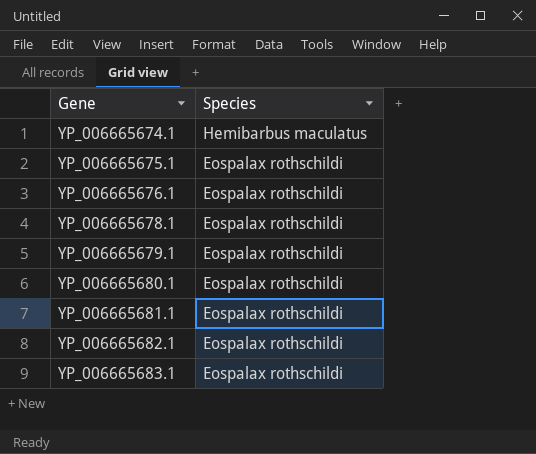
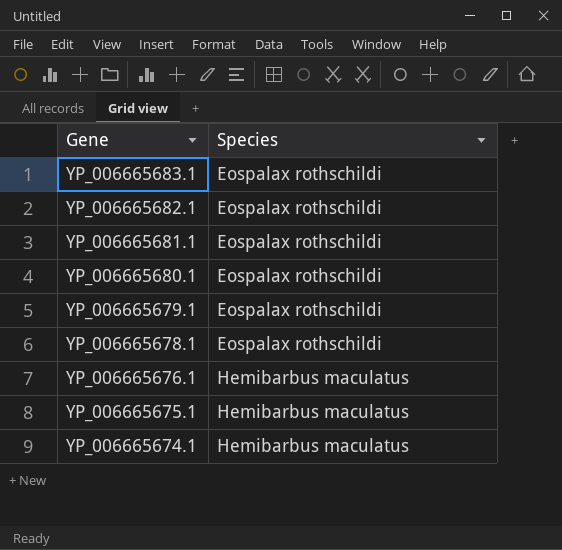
row order: Gene ascending -> Gene descending
YP_006665676.1 | Species: Eospalax rothschildi -> Hemibarbus maculatus
YP_006665675.1 | Species: Eospalax rothschildi -> Hemibarbus maculatus

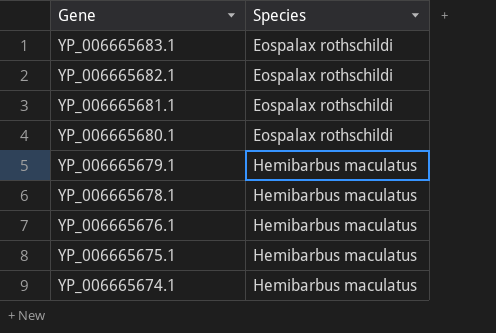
YP_006665679.1 | Species: Eospalax rothschildi -> Hemibarbus maculatus
YP_006665678.1 | Species: Eospalax rothschildi -> Hemibarbus maculatus

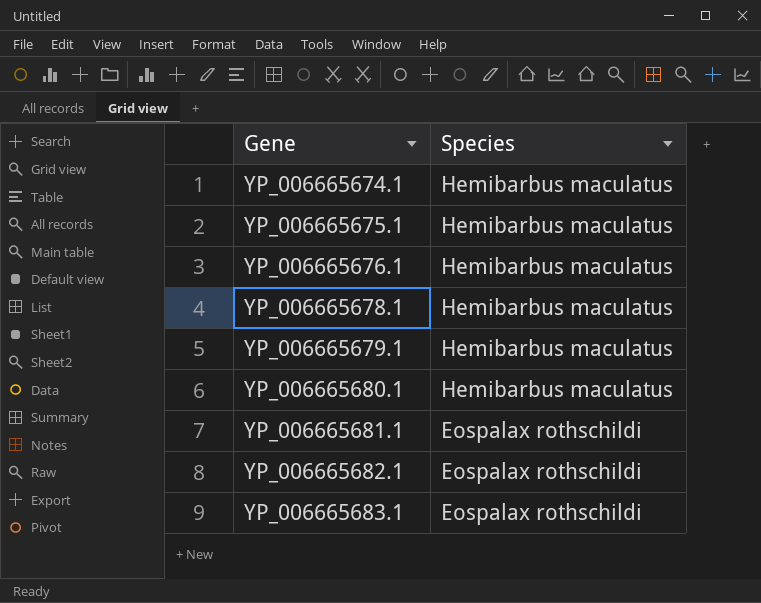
row order: Gene descending -> Gene ascending
YP_006665680.1 | Species: Eospalax rothschildi -> Hemibarbus maculatus

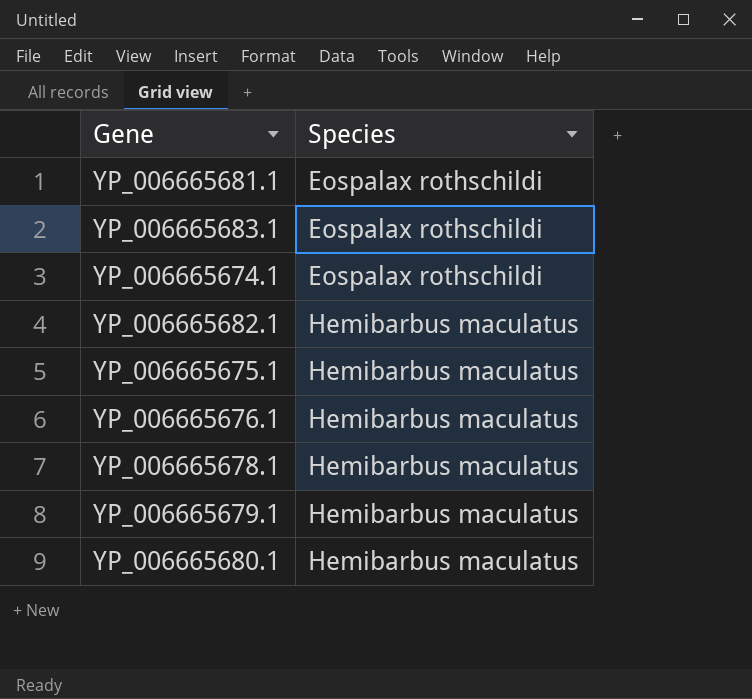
row order: Gene ascending -> Species ascending
YP_006665674.1 | Species: Hemibarbus maculatus -> Eospalax rothschildi
YP_006665682.1 | Species: Eospalax rothschildi -> Hemibarbus maculatus

